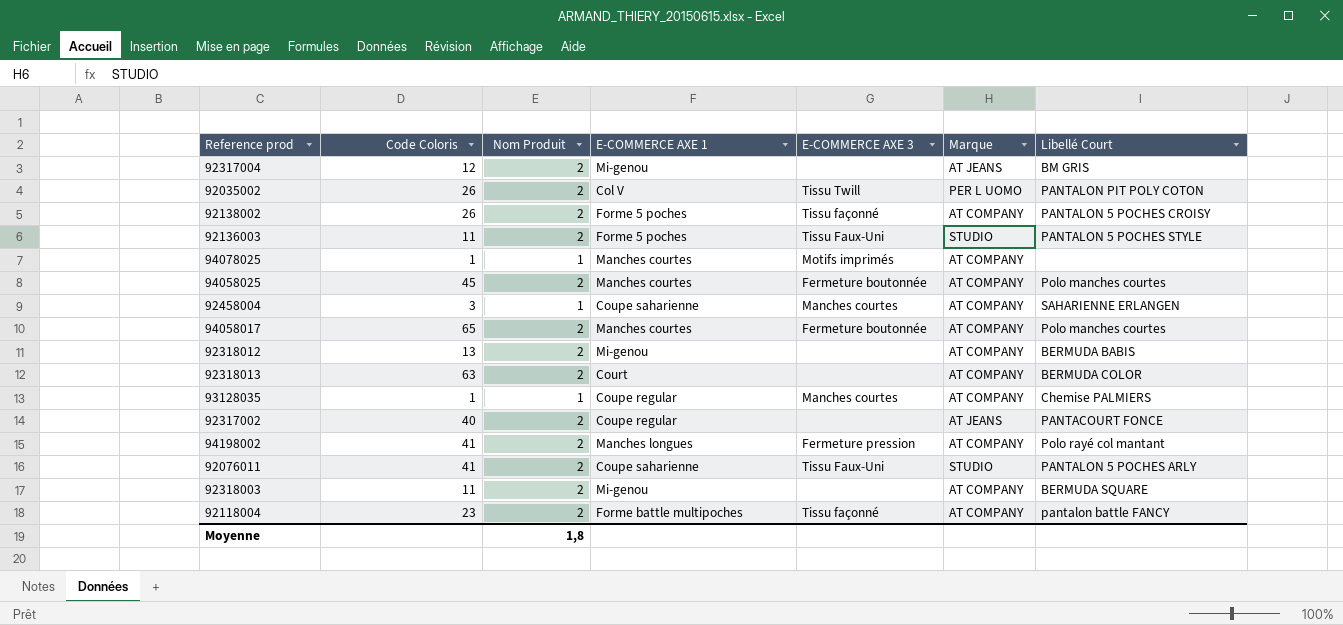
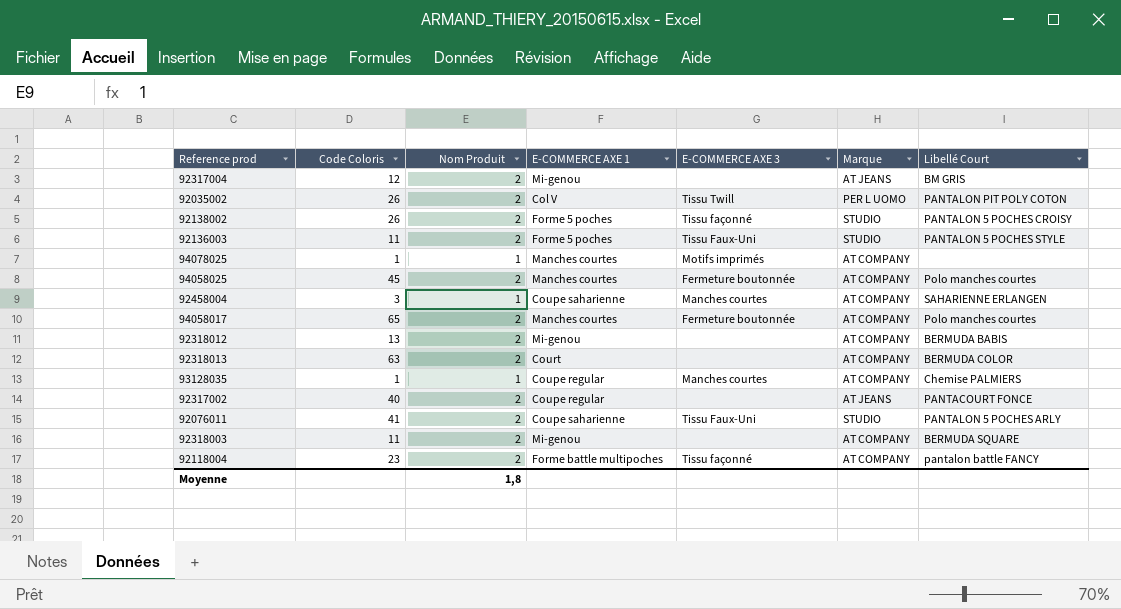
row 94198002: 41 | 2 | Manches longues | Fermeture pression | AT COMPANY | Polo rayé col mantant -> none
92138002 | Marque: AT COMPANY -> STUDIO

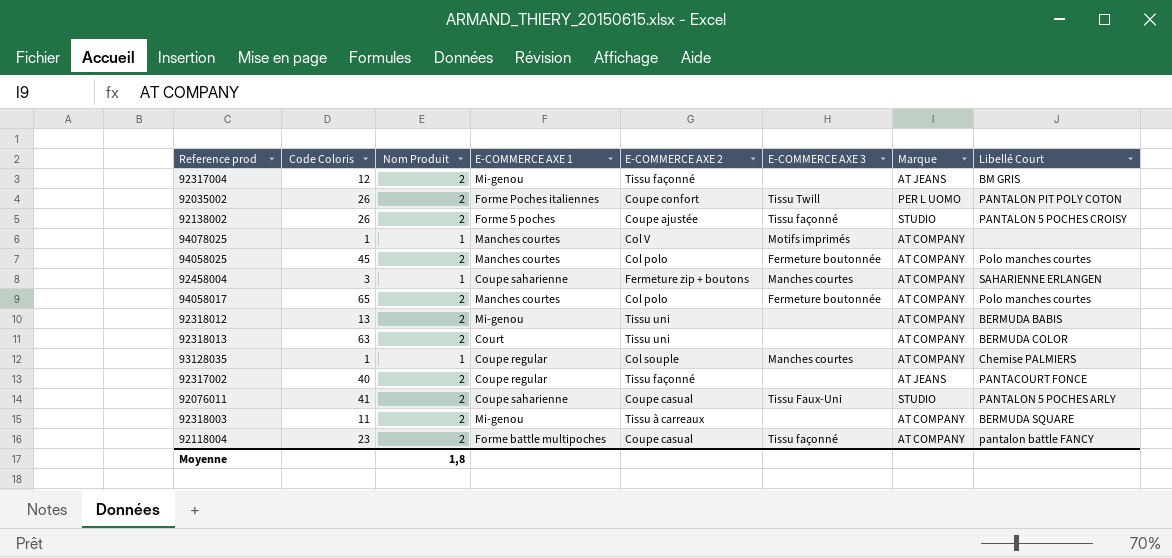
column E-COMMERCE AXE 2 | position: none -> 5
row 92136003: 11 | 2 | Forme 5 poches | Tissu Faux-Uni | STUDIO | PANTALON 5 POCHES STYLE -> none
92035002 | E-COMMERCE AXE 1: Col V -> Forme Poches italiennes

